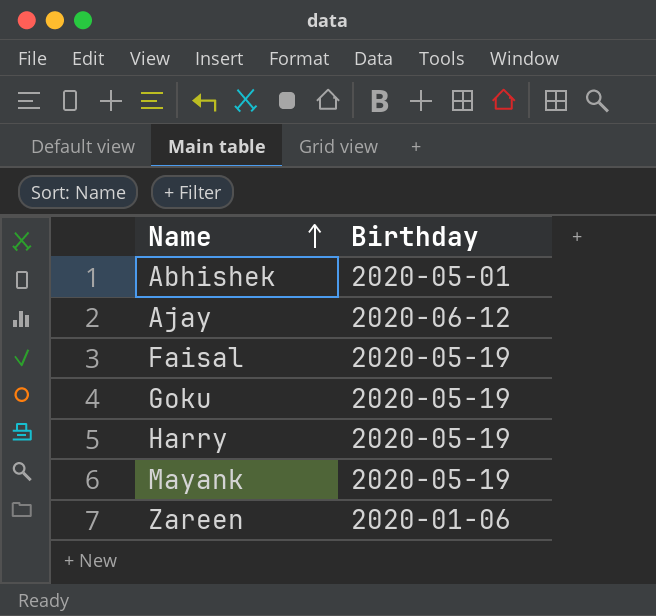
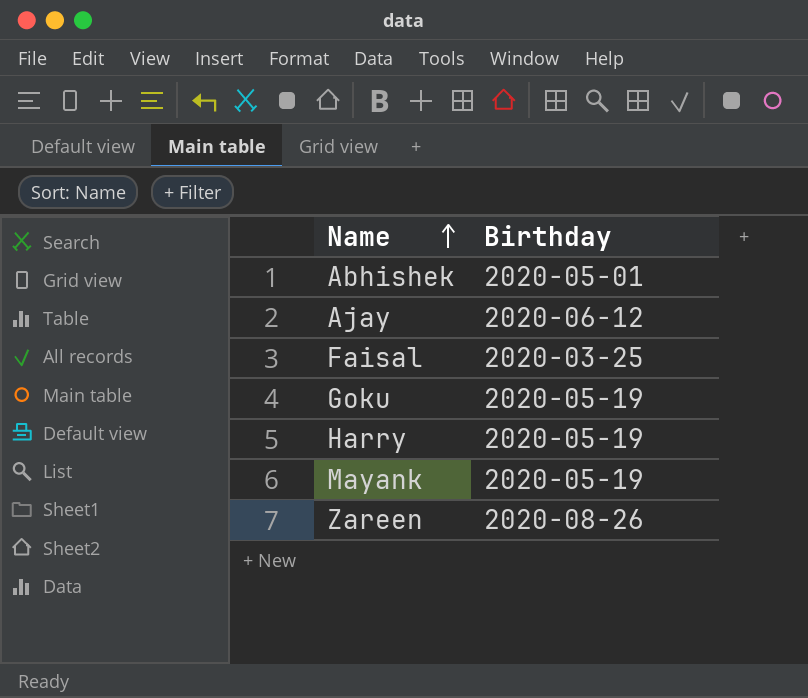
Faisal | Birthday: 2020-05-19 -> 2020-03-25
Zareen | Birthday: 2020-01-06 -> 2020-08-26

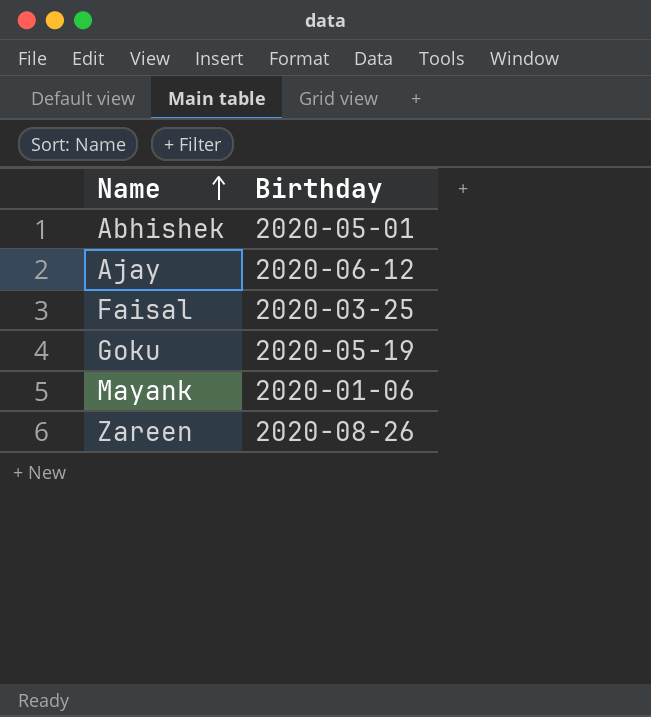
row Harry: 2020-05-19 -> none
Mayank | Birthday: 2020-05-19 -> 2020-01-06

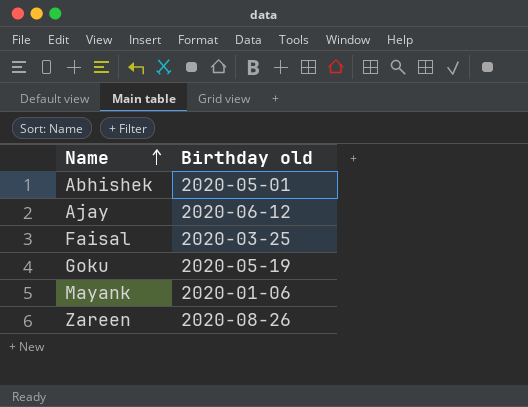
column name: Birthday -> Birthday old

